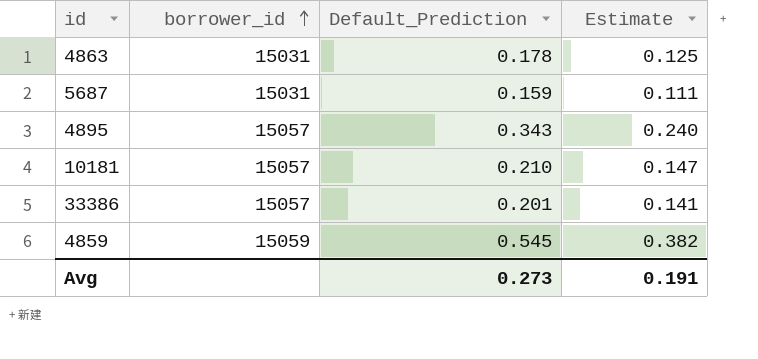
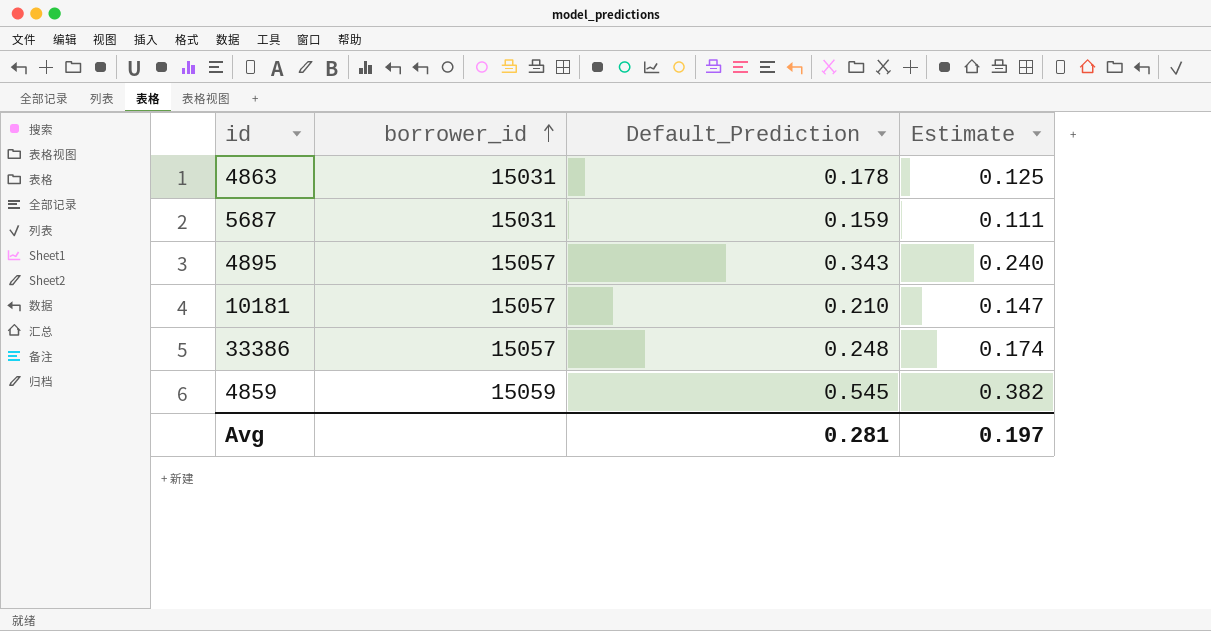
33386 | Default_Prediction: 0.201 -> 0.248
33386 | Estimate: 0.141 -> 0.174
Avg | Default_Prediction: 0.273 -> 0.281
Avg | Estimate: 0.191 -> 0.197

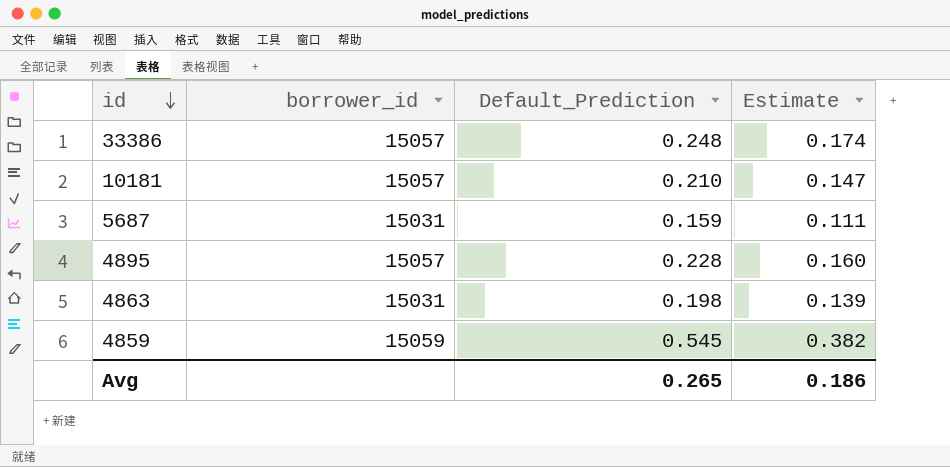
row order: borrower_id ascending -> id descending
4895 | Default_Prediction: 0.343 -> 0.228
4895 | Estimate: 0.240 -> 0.160
4863 | Default_Prediction: 0.178 -> 0.198
4863 | Estimate: 0.125 -> 0.139
Avg | Default_Prediction: 0.281 -> 0.265
Avg | Estimate: 0.197 -> 0.186

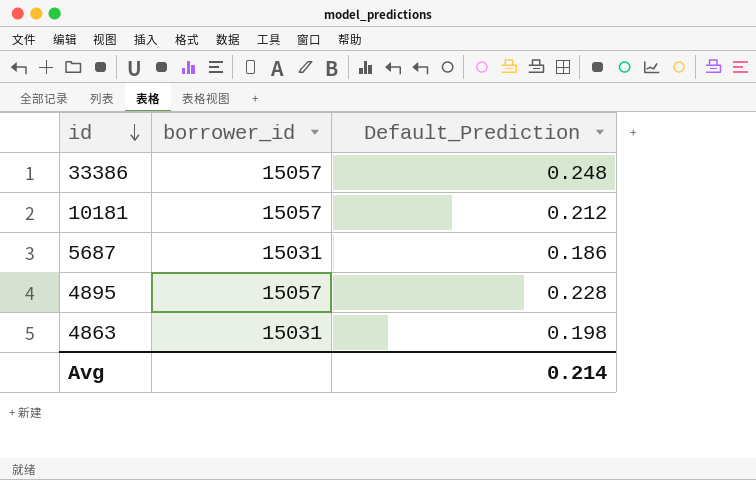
column Estimate | formula: [Default_Prediction] * 0.7 -> none
row 4859: 15059 | 0.545 | 0.382 -> none
10181 | Default_Prediction: 0.210 -> 0.212
5687 | Default_Prediction: 0.159 -> 0.186
Avg | Default_Prediction: 0.265 -> 0.214

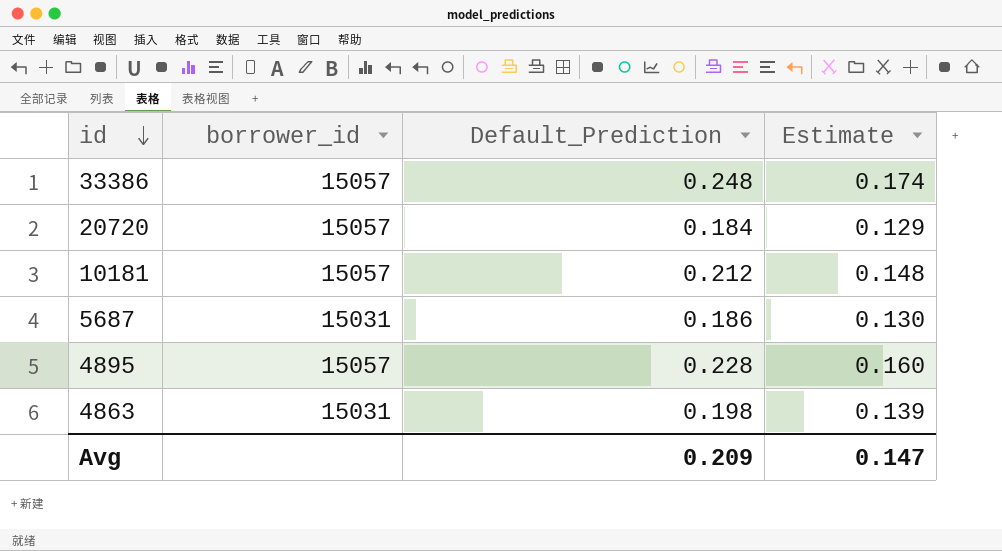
column Estimate | formula: none -> [Default_Prediction] * 0.7
row 20720: none -> 15057 | 0.184 | 0.129
Avg | Default_Prediction: 0.214 -> 0.209

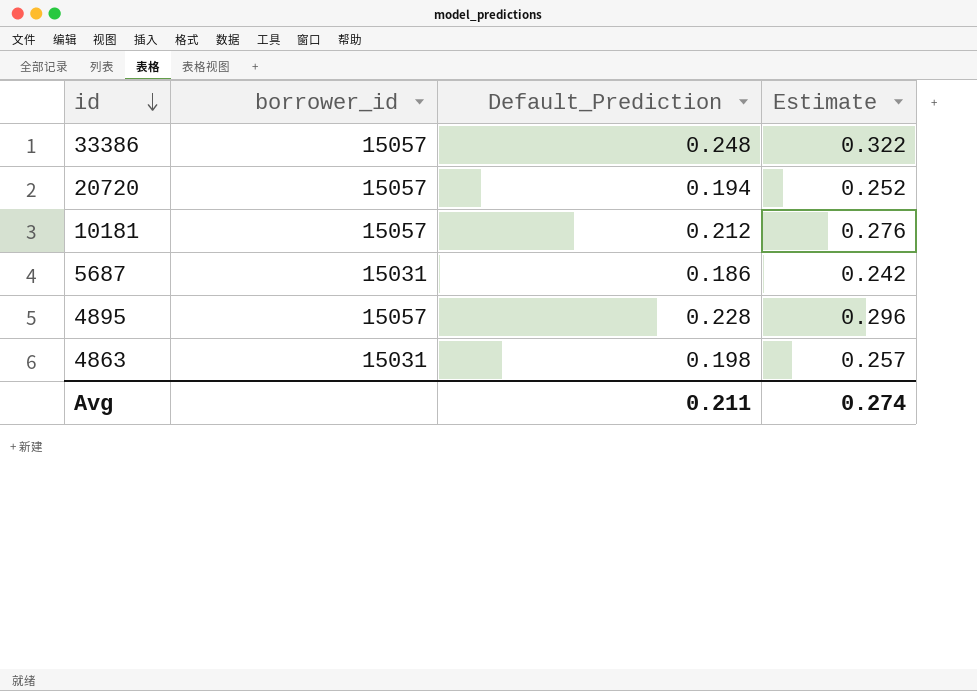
column Estimate | formula: [Default_Prediction] * 0.7 -> [Default_Prediction] * 1.3
20720 | Default_Prediction: 0.184 -> 0.194
Avg | Default_Prediction: 0.209 -> 0.211
Avg | Estimate: 0.147 -> 0.274

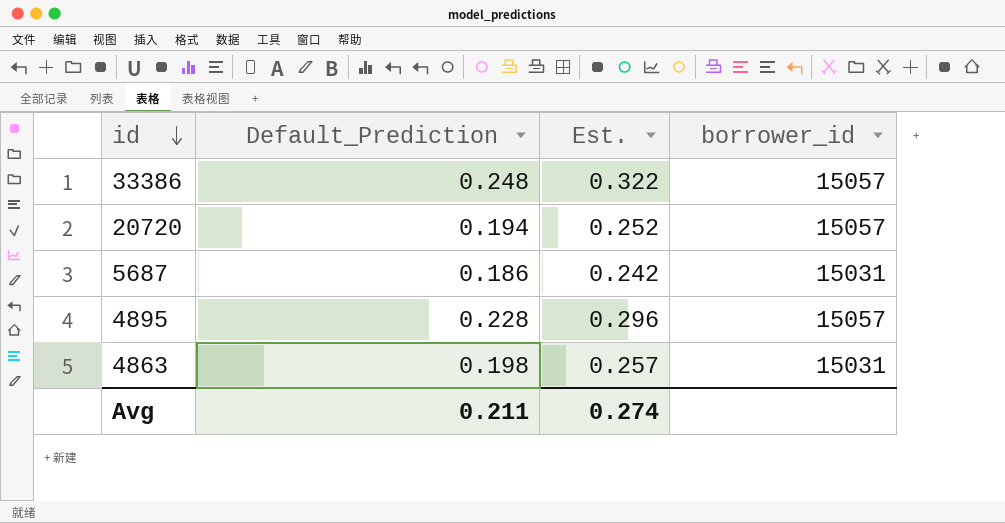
column name: Estimate -> Est.
column borrower_id | position: 2 -> 4
row 10181: 15057 | 0.212 | 0.276 -> none

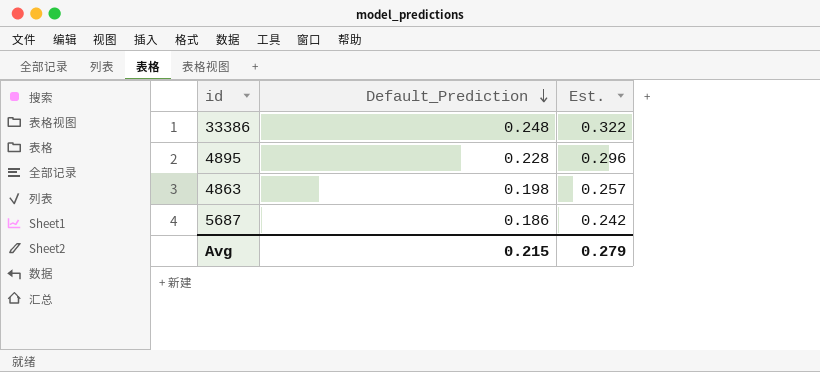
row order: id descending -> Default_Prediction descending
column borrower_id | position: 4 -> none
row 20720: 0.194 | 0.252 | 15057 -> none
Avg | Default_Prediction: 0.211 -> 0.215
Avg | Est.: 0.274 -> 0.279

